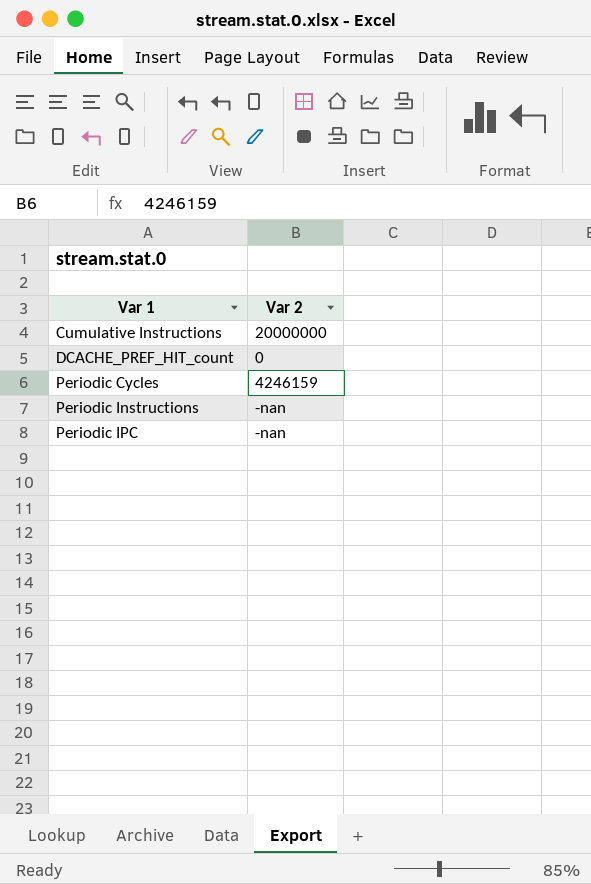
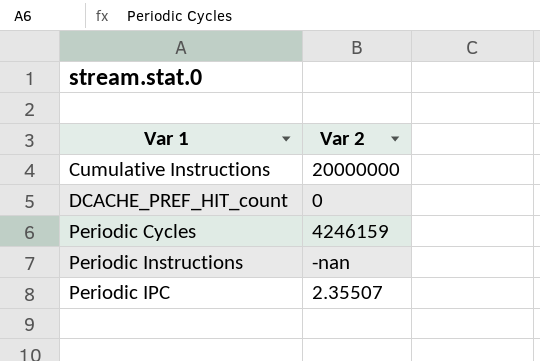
Periodic IPC | Var 2: -nan -> 2.35507

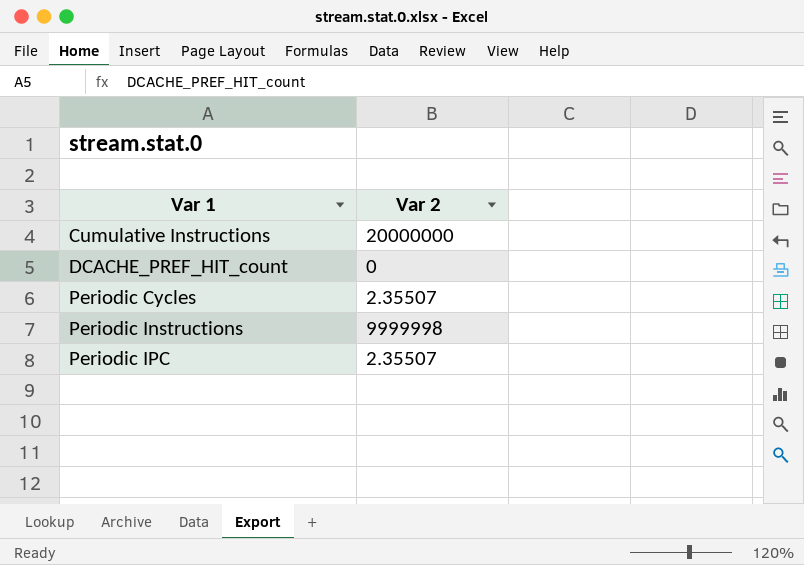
Periodic Cycles | Var 2: 4246159 -> 2.35507
Periodic Instructions | Var 2: -nan -> 9999998

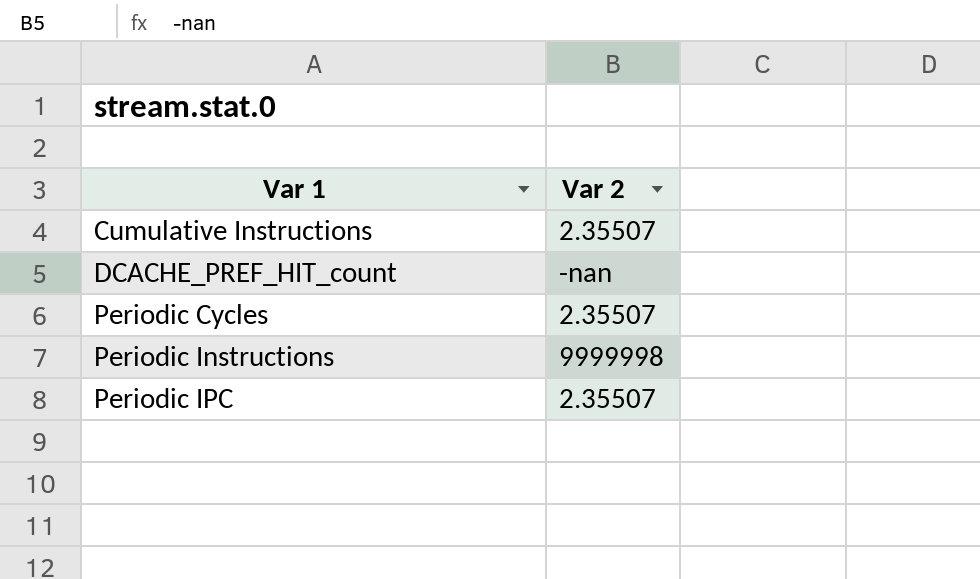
Cumulative Instructions | Var 2: 20000000 -> 2.35507
DCACHE_PREF_HIT_count | Var 2: 0 -> -nan

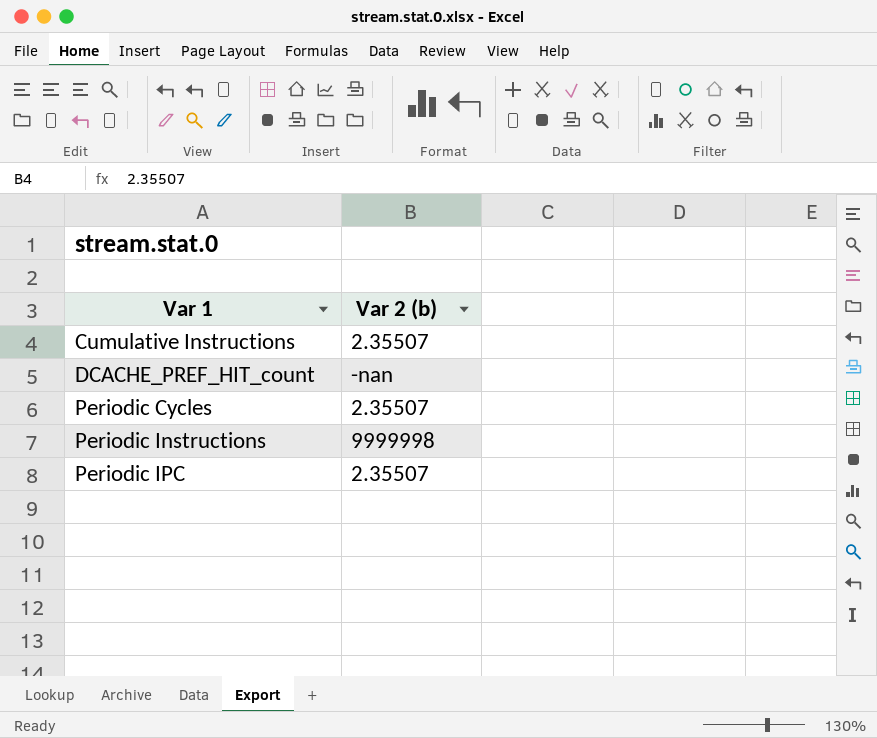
column name: Var 2 -> Var 2 (b)

